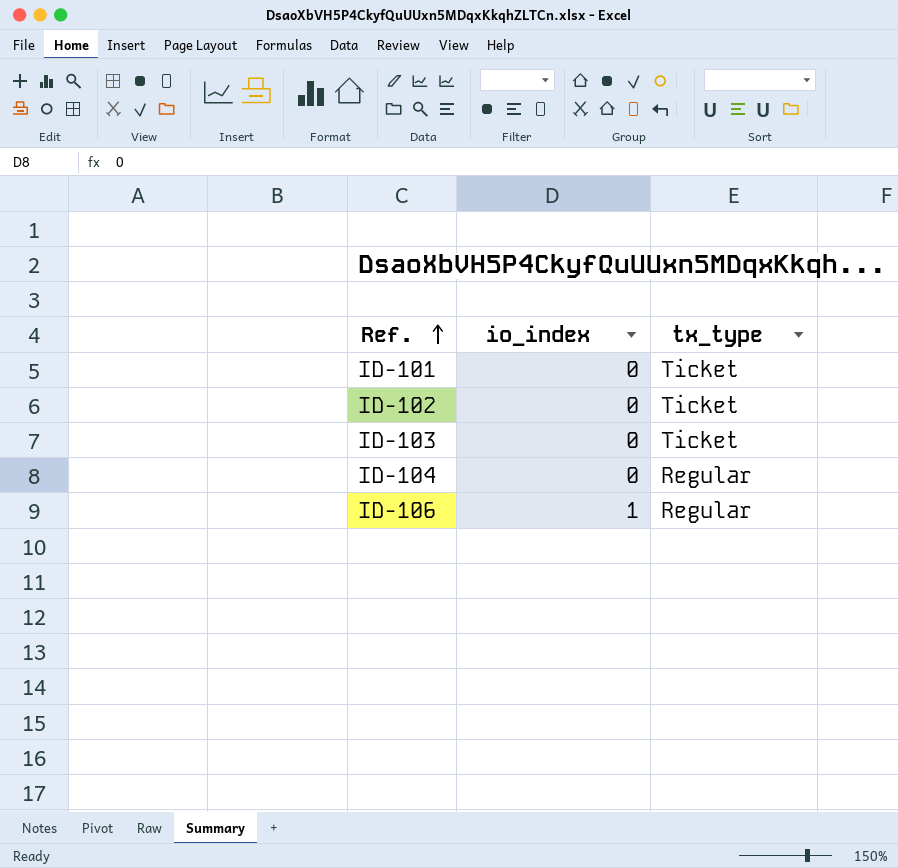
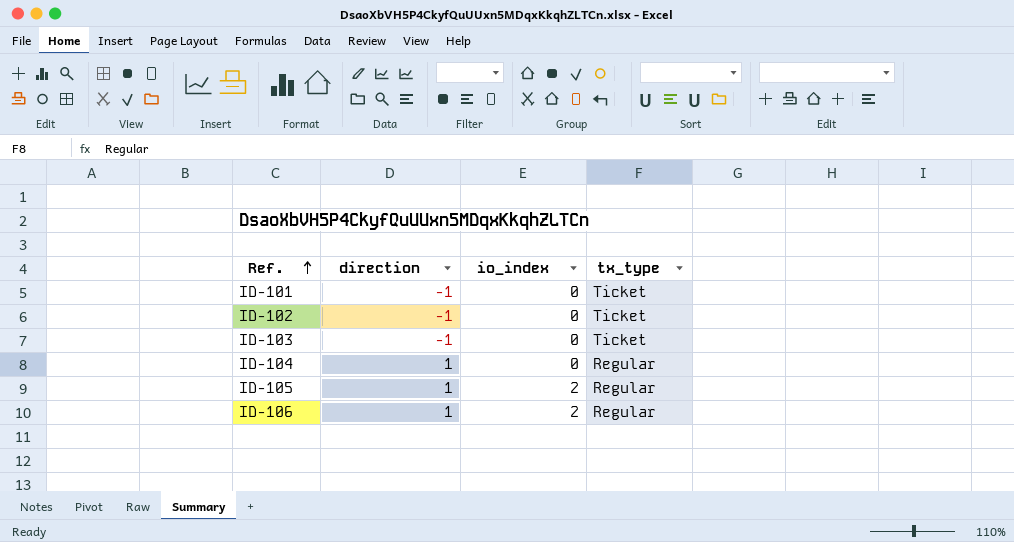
column direction | position: none -> 2
row ID-105: none -> 1 | 2 | Regular
ID-106 | io_index: 1 -> 2

